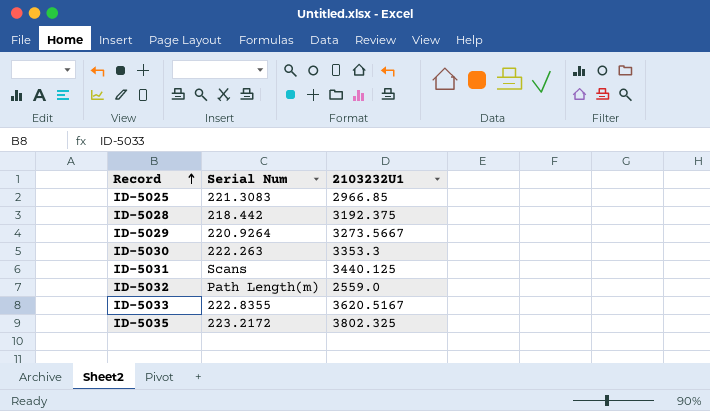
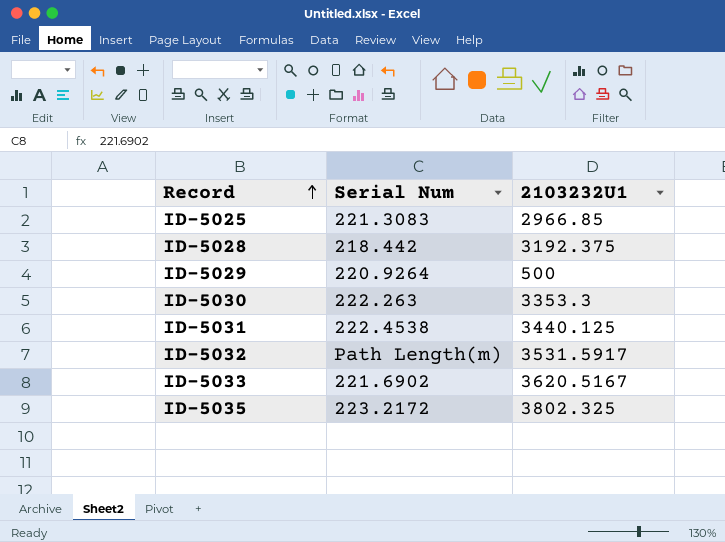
ID-5029 | 2103232U1: 3273.5667 -> 500
ID-5031 | Serial Num: Scans -> 222.4538
ID-5032 | 2103232U1: 2559.0 -> 3531.5917
ID-5033 | Serial Num: 222.8355 -> 221.6902

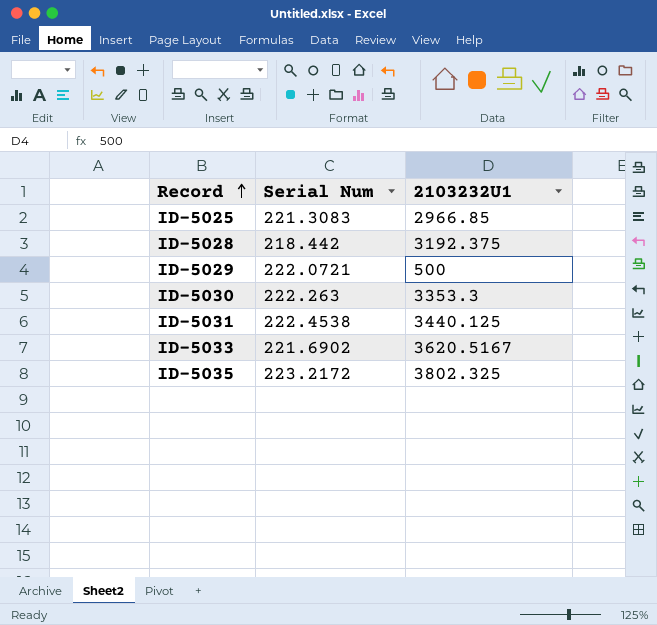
row ID-5032: Path Length(m) | 3531.5917 -> none
ID-5029 | Serial Num: 220.9264 -> 222.0721

